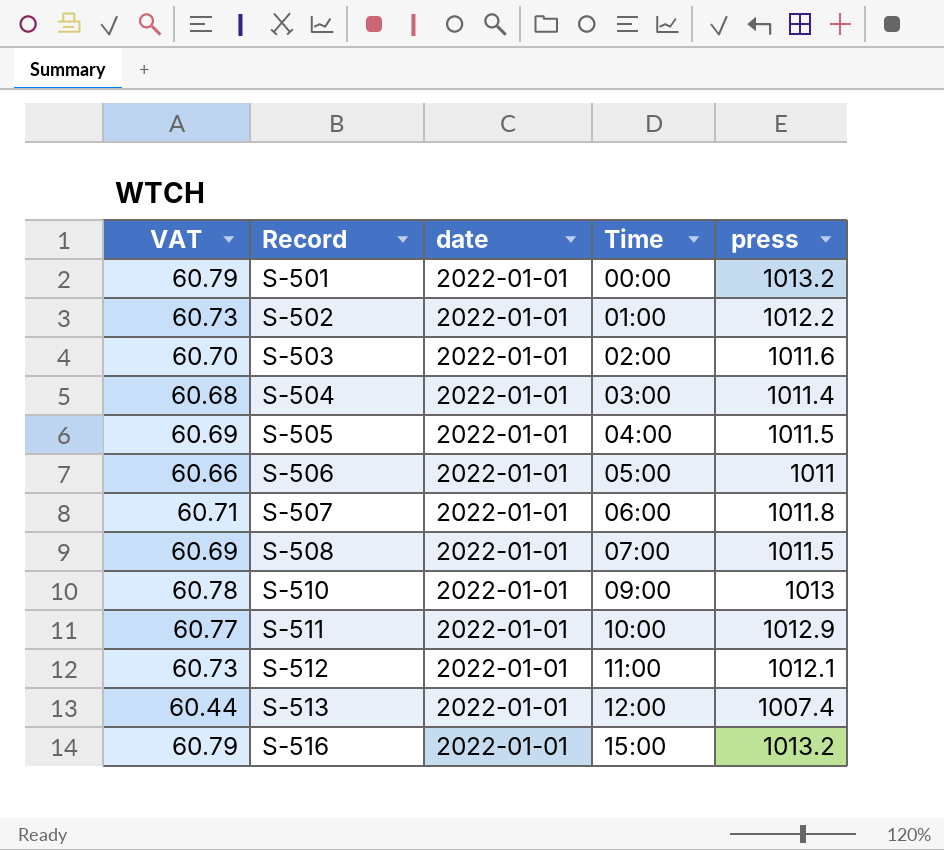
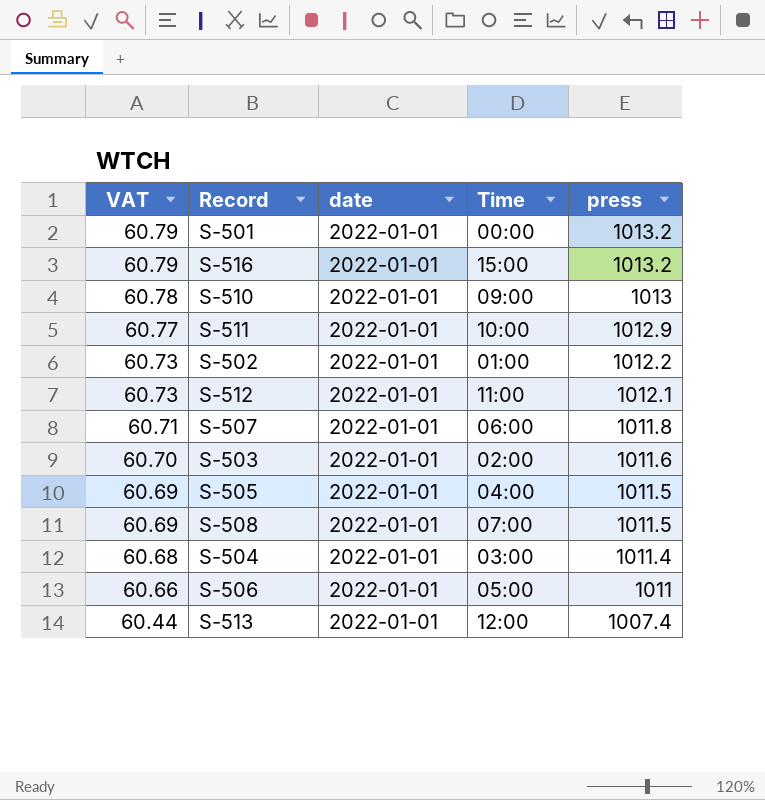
row order: Record ascending -> VAT descending

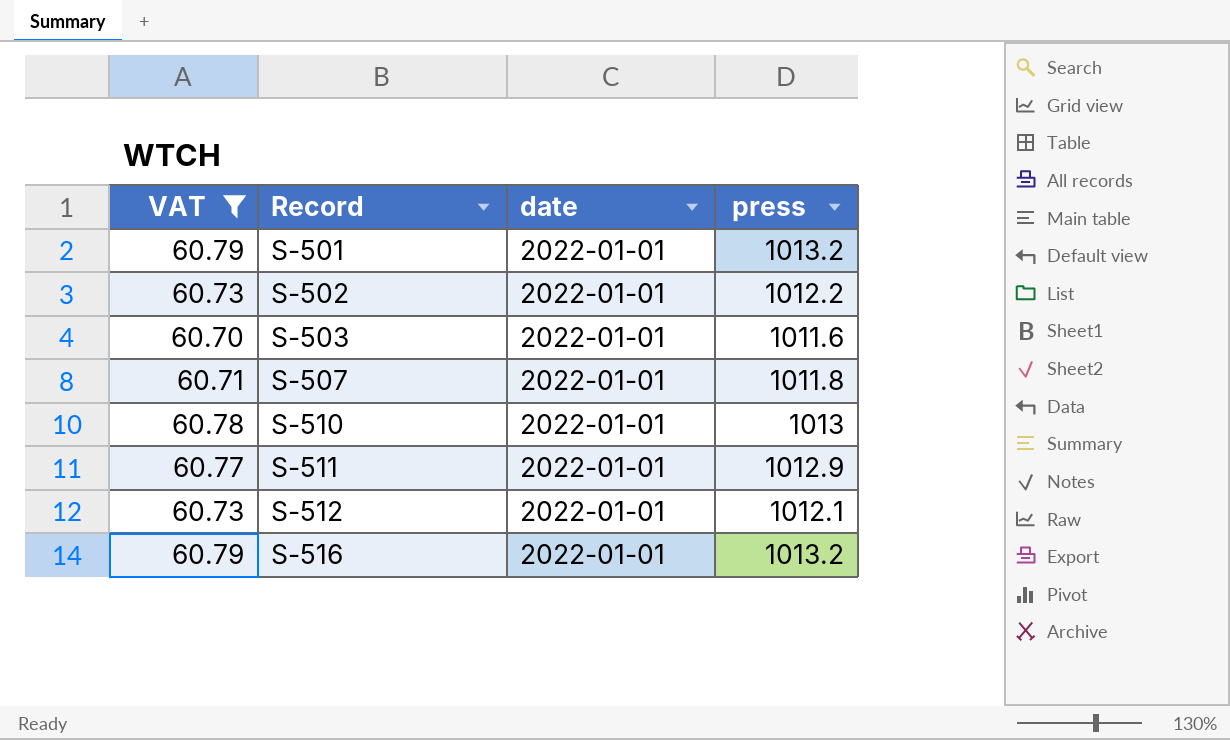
filter: none -> VAT >= 60.70
row order: VAT descending -> Record ascending
column Time | position: 4 -> none

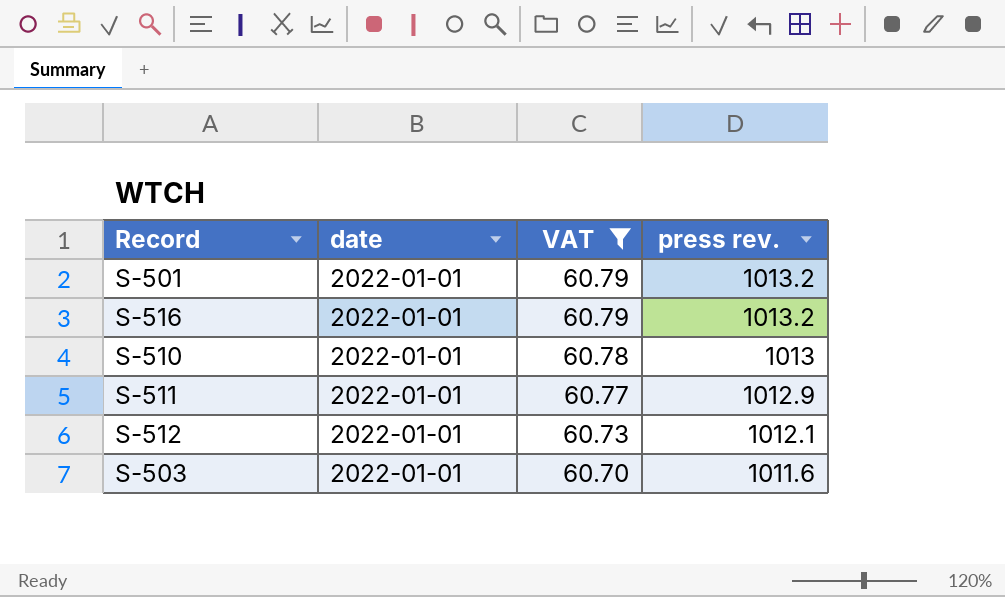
row order: Record ascending -> VAT descending
column VAT | position: 1 -> 3
column name: press -> press rev.
row S-502: 60.73 | 2022-01-01 | 1012.2 -> none
row S-507: 60.71 | 2022-01-01 | 1011.8 -> none

